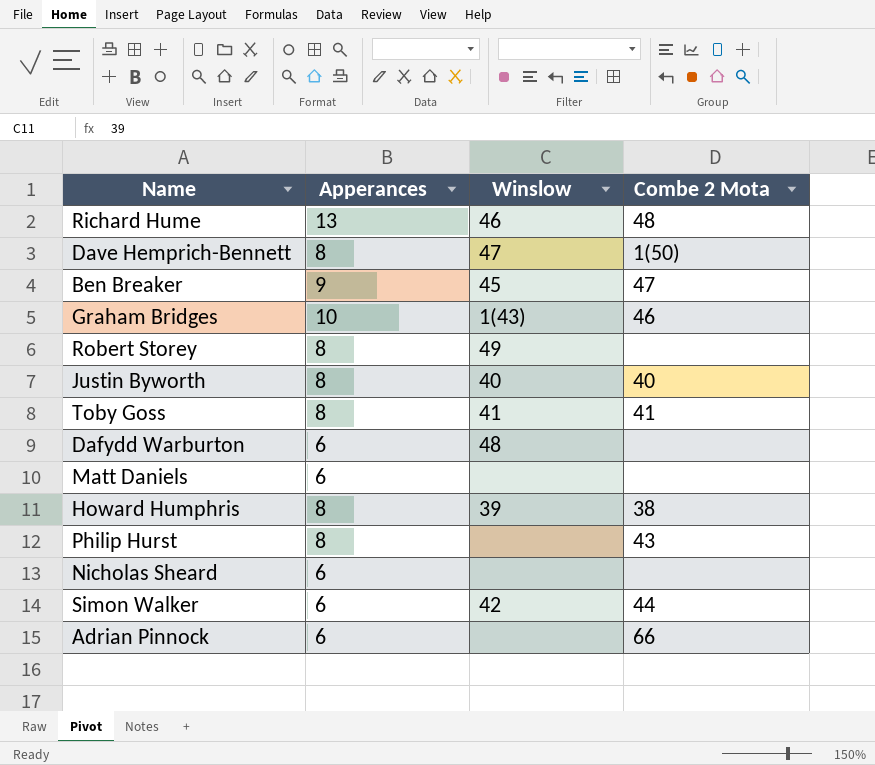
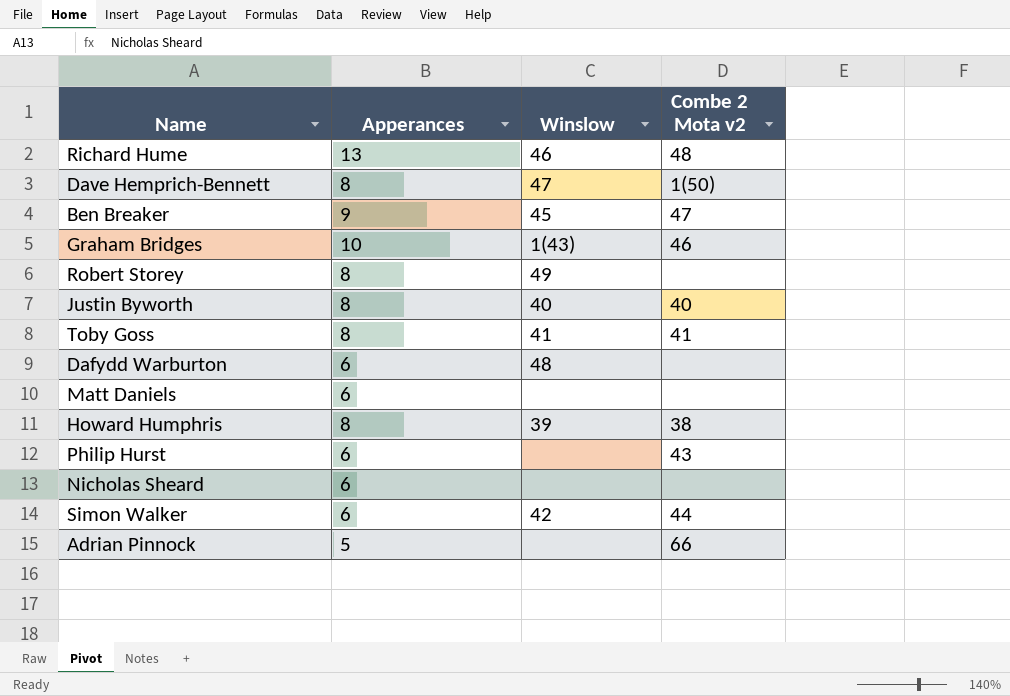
column name: Combe 2 Mota -> Combe 2 Mota v2
Philip Hurst | Apperances: 8 -> 6
Adrian Pinnock | Apperances: 6 -> 5

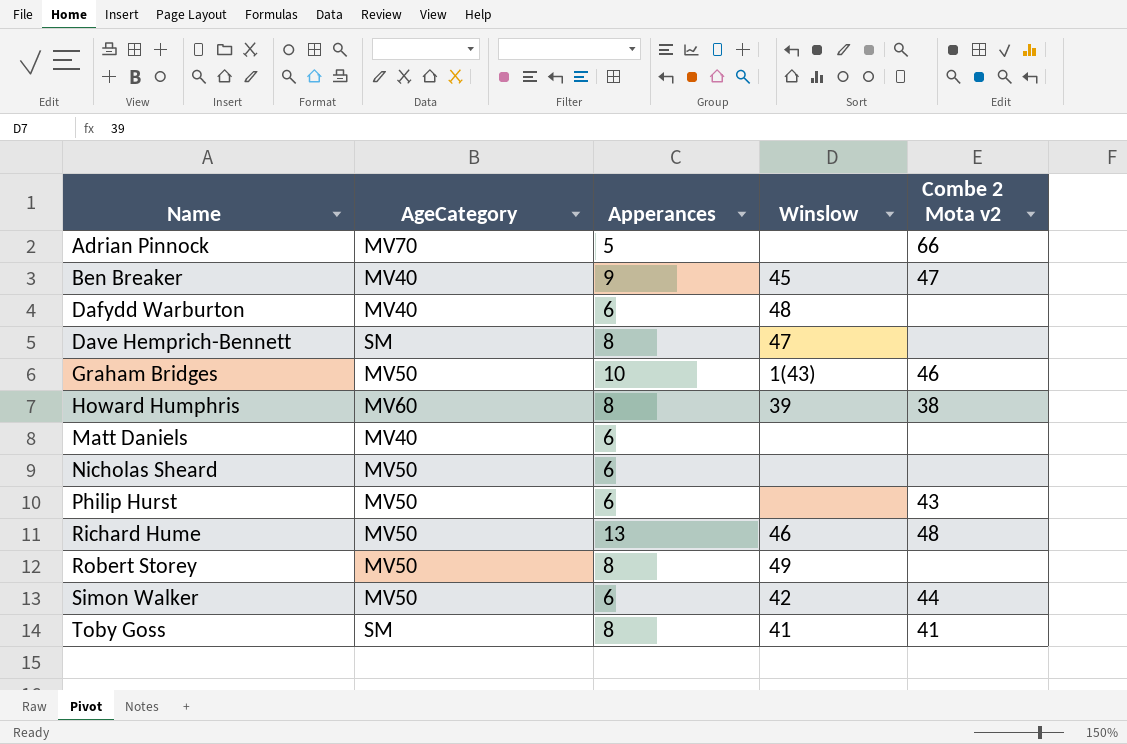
row order: none -> Name ascending
column AgeCategory | position: none -> 2
row Justin Byworth: 8 | 40 | 40 -> none
Dave Hemprich-Bennett | Combe 2 Mota v2: 1(50) -> none

